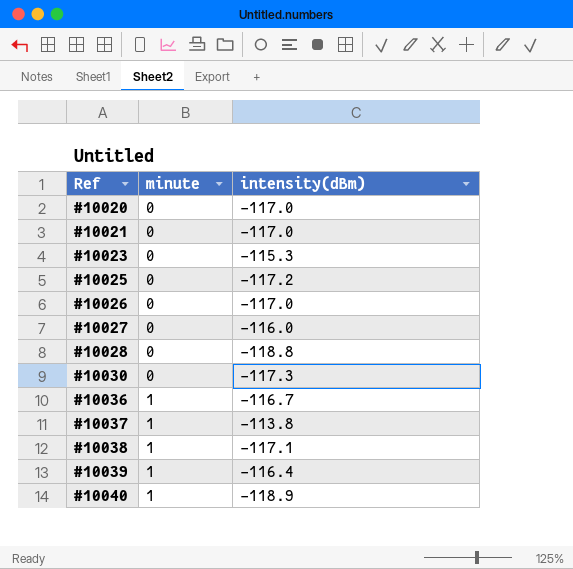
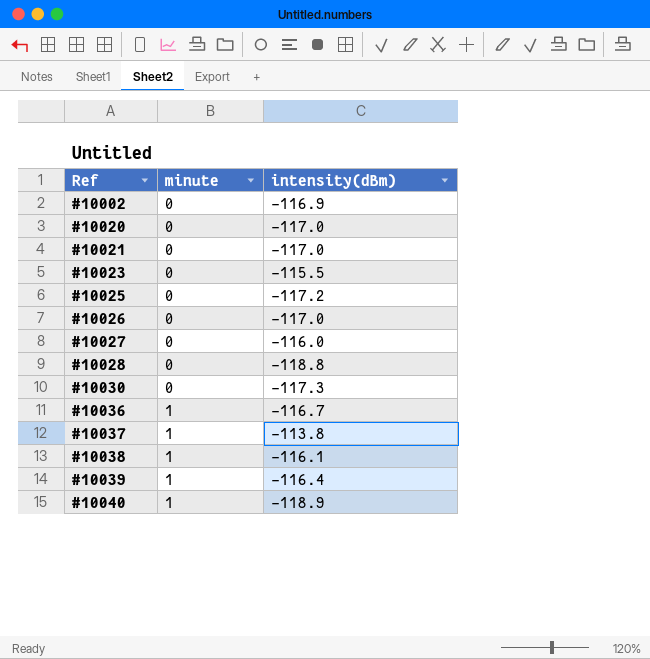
row #10002: none -> 0 | -116.9
#10023 | intensity(dBm): -115.3 -> -115.5
#10038 | intensity(dBm): -117.1 -> -116.1

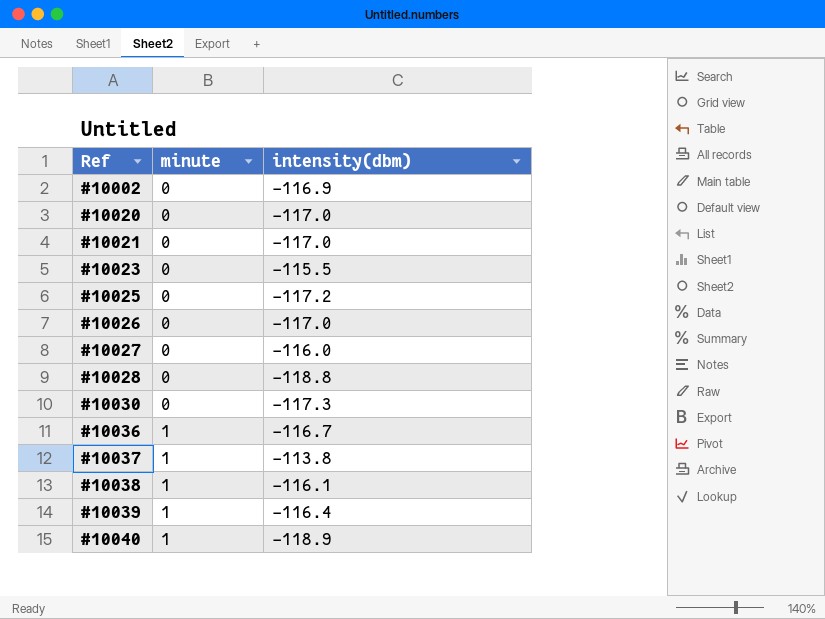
column name: intensity(dBm) -> intensity(dbm)

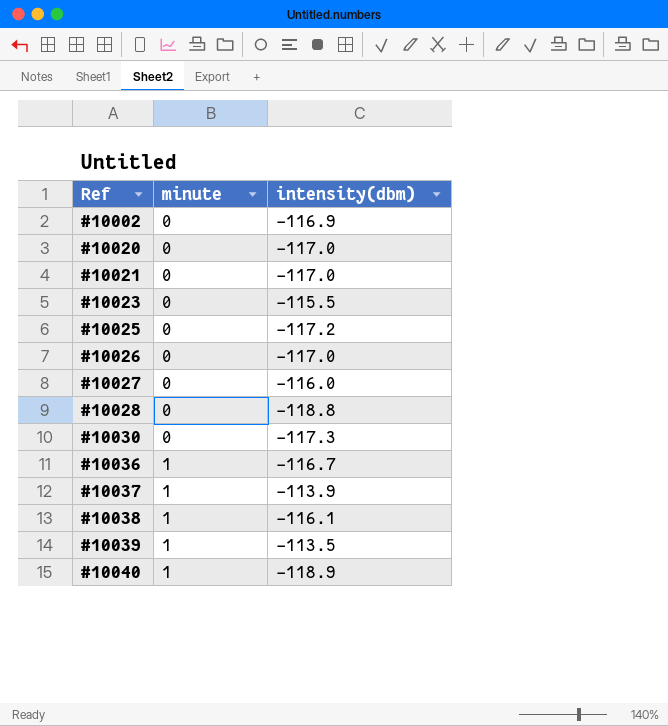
#10037 | intensity(dbm): -113.8 -> -113.9
#10039 | intensity(dbm): -116.4 -> -113.5

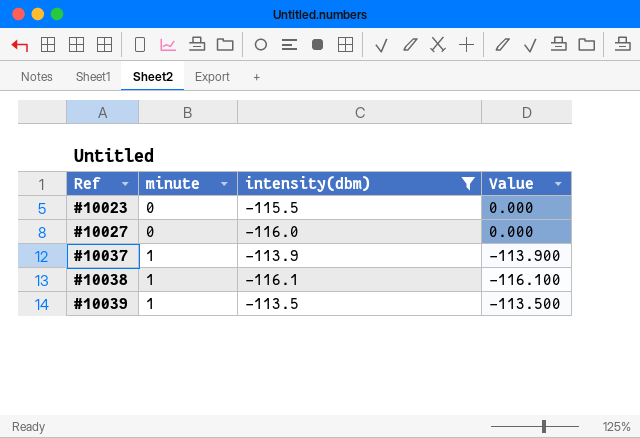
filter: none -> intensity(dbm) >= -116.1
column Value | formula: none -> [minute] * [intensity(dbm)]

